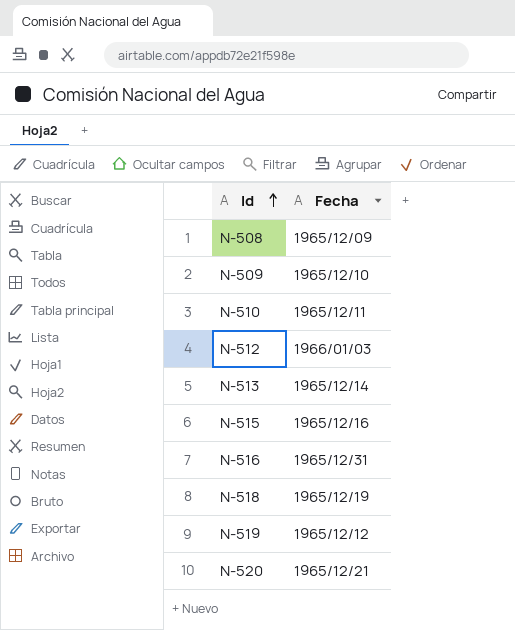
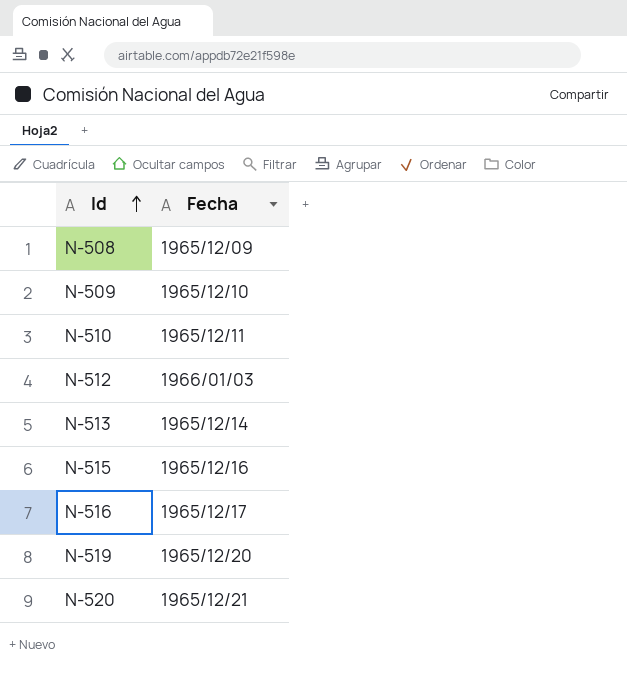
row N-518: 1965/12/19 -> none
N-516 | Fecha: 1965/12/31 -> 1965/12/17
N-519 | Fecha: 1965/12/12 -> 1965/12/20

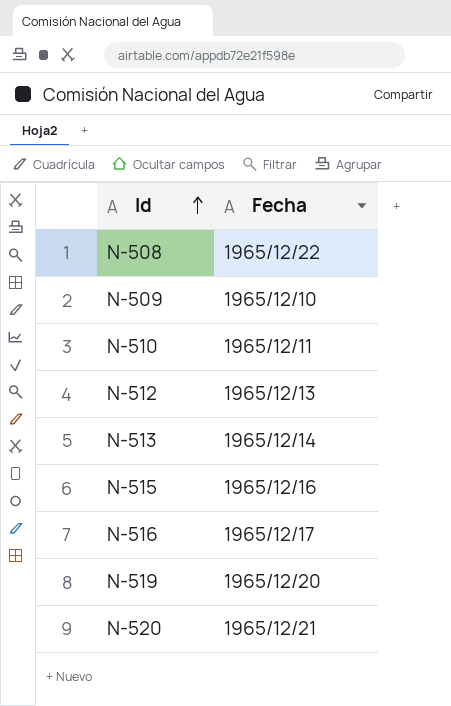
N-508 | Fecha: 1965/12/09 -> 1965/12/22
N-512 | Fecha: 1966/01/03 -> 1965/12/13

